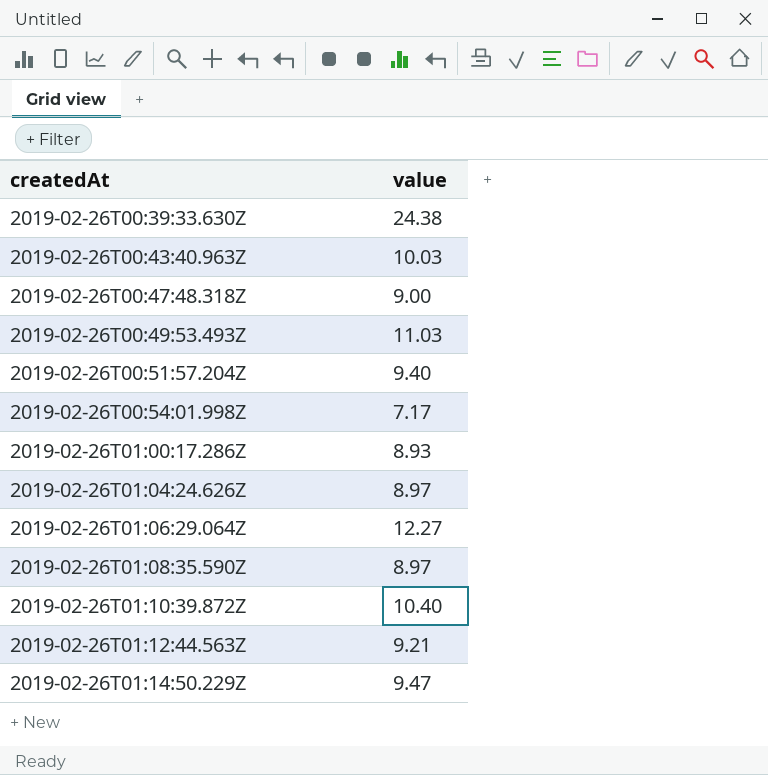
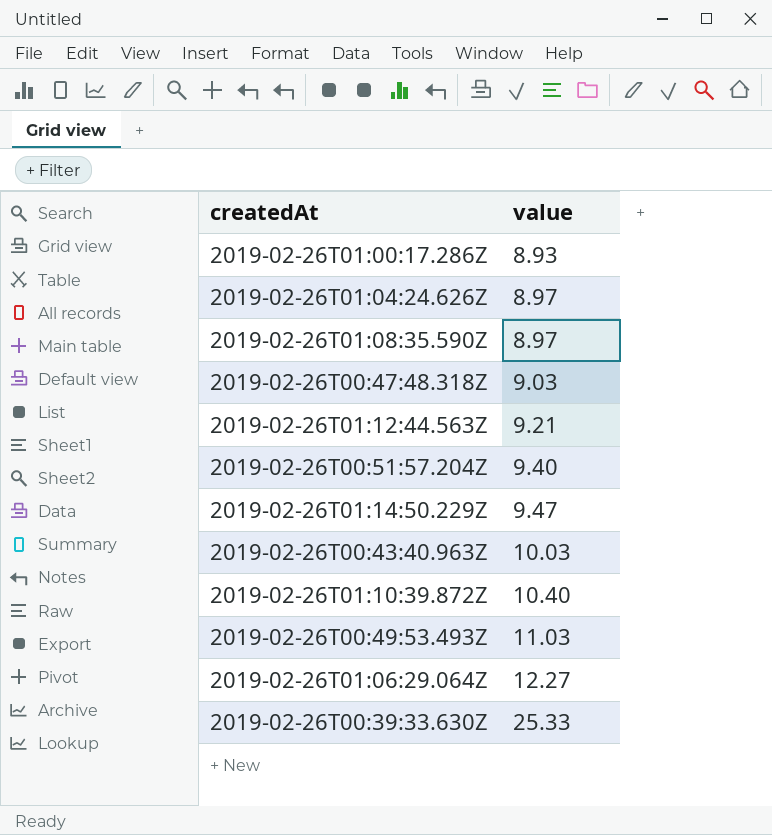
row order: createdAt ascending -> value ascending
row 2019-02-26T00:54:01.998Z: 7.17 -> none
2019-02-26T00:47:48.318Z | value: 9.00 -> 9.03
2019-02-26T00:39:33.630Z | value: 24.38 -> 25.33

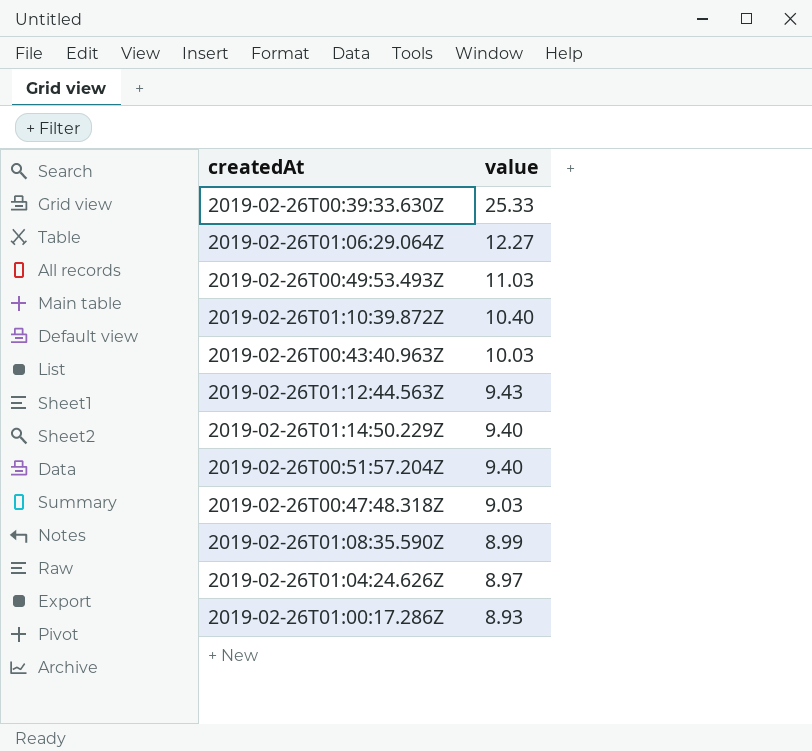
row order: value ascending -> value descending
2019-02-26T01:12:44.563Z | value: 9.21 -> 9.43
2019-02-26T01:14:50.229Z | value: 9.47 -> 9.40
2019-02-26T01:08:35.590Z | value: 8.97 -> 8.99

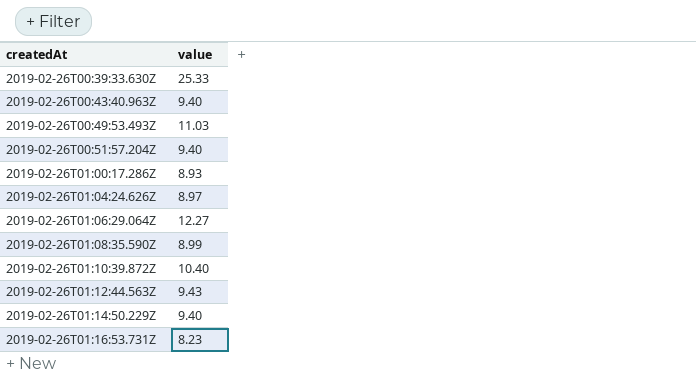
row order: value descending -> createdAt ascending
row 2019-02-26T00:47:48.318Z: 9.03 -> none
2019-02-26T00:43:40.963Z | value: 10.03 -> 9.40
row 2019-02-26T01:16:53.731Z: none -> 8.23

